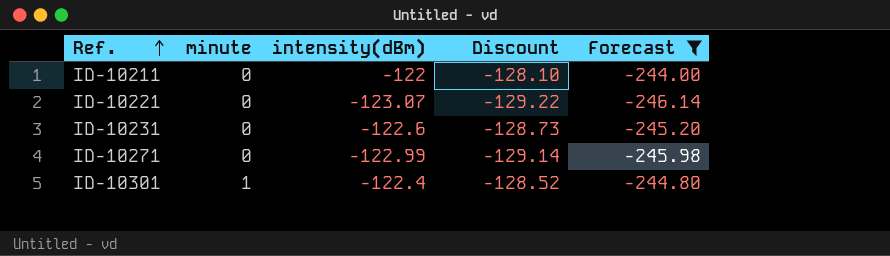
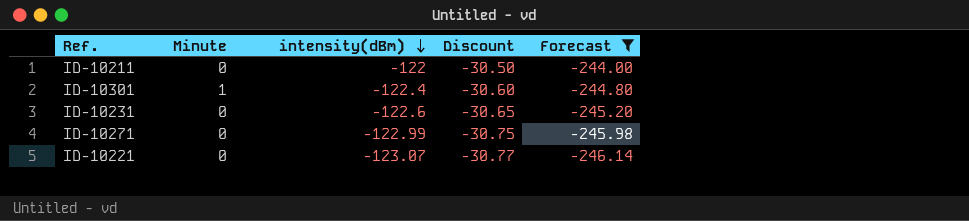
row order: Ref. ascending -> intensity(dBm) descending
column name: minute -> Minute
column Discount | formula: [intensity(dBm)] * 1.05 -> [intensity(dBm)] * 0.25

